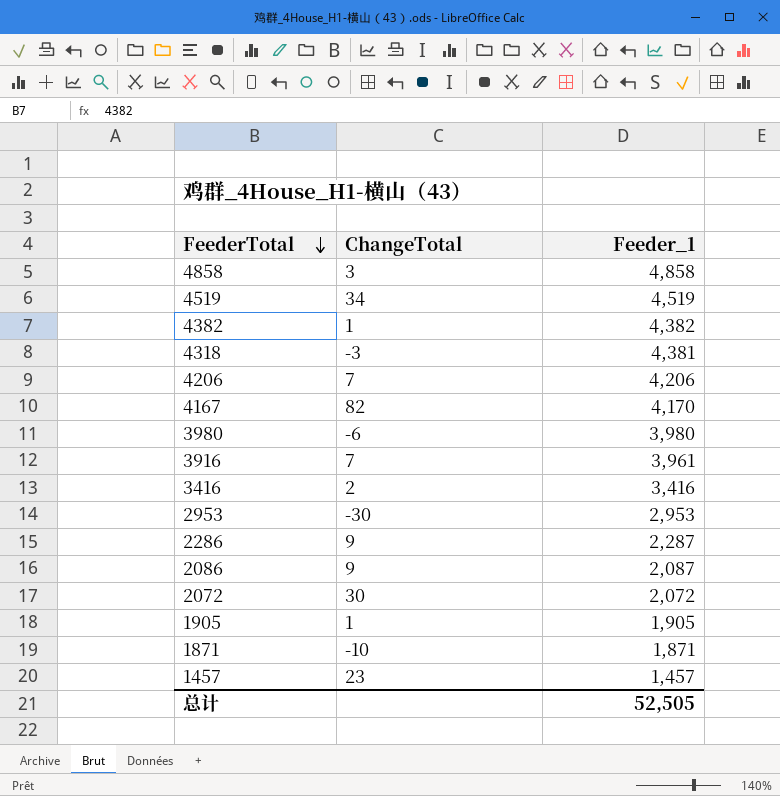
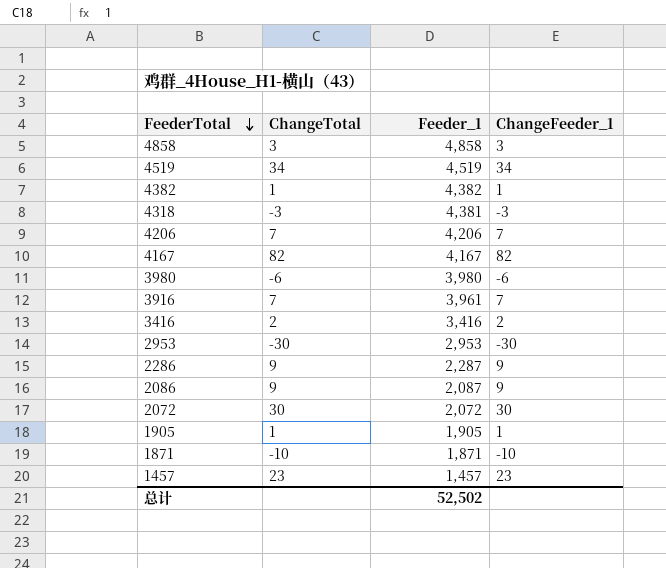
column ChangeFeeder_1 | position: none -> 4
4167 | Feeder_1: 4,170 -> 4,167
总计 | Feeder_1: 52,505 -> 52,502

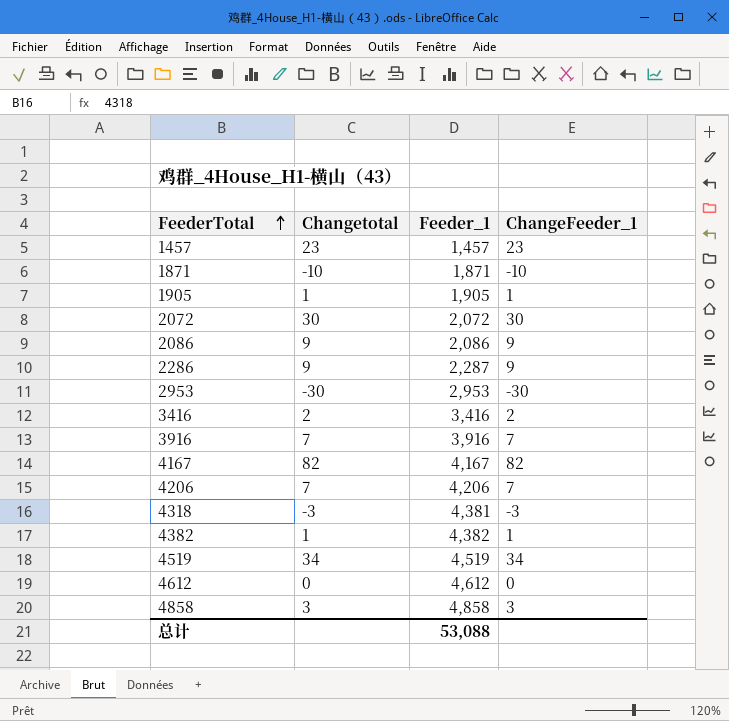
row order: FeederTotal descending -> FeederTotal ascending
column name: ChangeTotal -> Changetotal
row 3980: -6 | 3,980 | -6 -> none
2086 | Feeder_1: 2,087 -> 2,086
3916 | Feeder_1: 3,961 -> 3,916
row 4612: none -> 0 | 4,612 | 0
总计 | Feeder_1: 52,502 -> 53,088

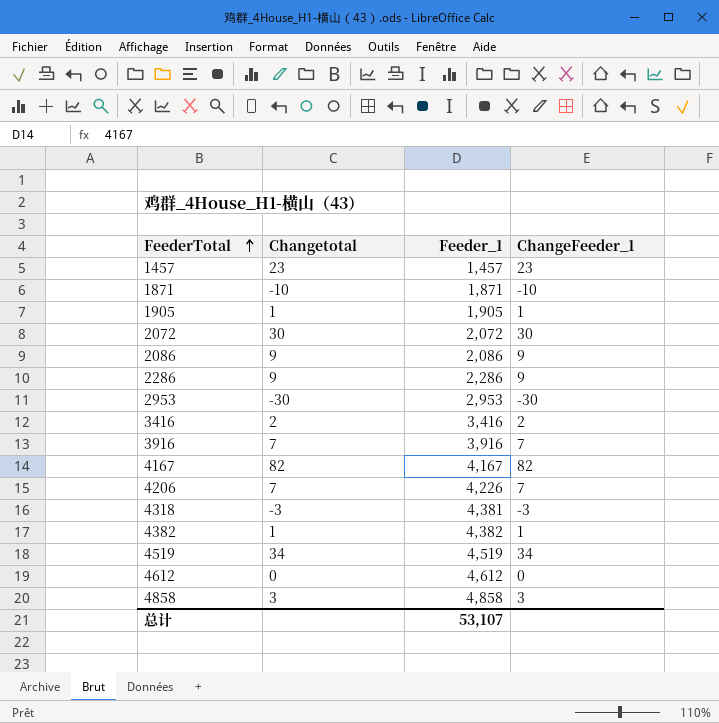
2286 | Feeder_1: 2,287 -> 2,286
4206 | Feeder_1: 4,206 -> 4,226
总计 | Feeder_1: 53,088 -> 53,107

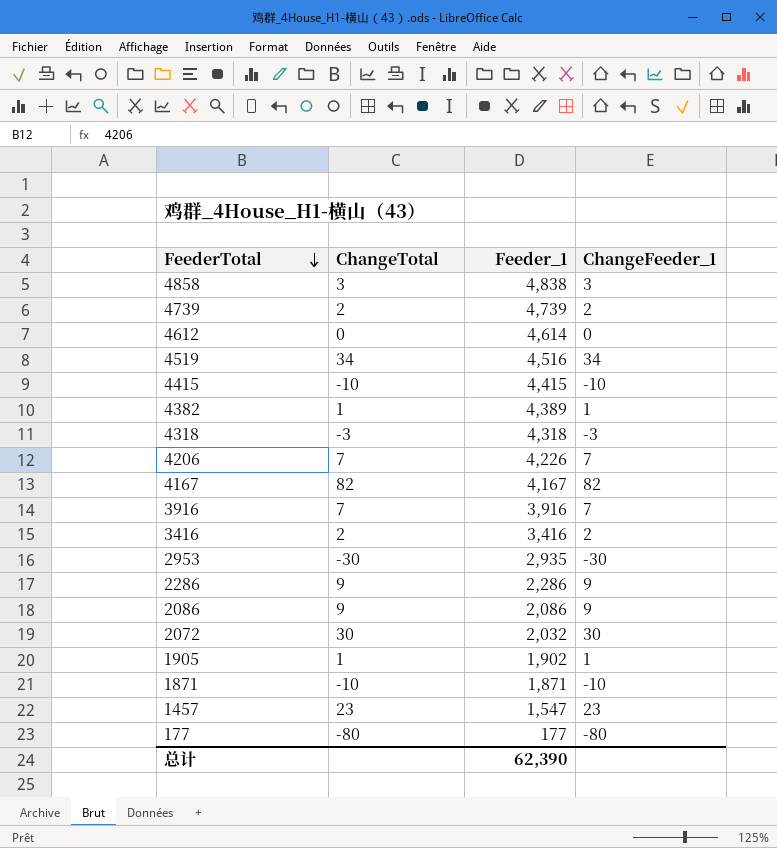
row order: FeederTotal ascending -> FeederTotal descending
column name: Changetotal -> ChangeTotal
4858 | Feeder_1: 4,858 -> 4,838
row 4739: none -> 2 | 4,739 | 2
4612 | Feeder_1: 4,612 -> 4,614
4519 | Feeder_1: 4,519 -> 4,516
row 4415: none -> -10 | 4,415 | -10
4382 | Feeder_1: 4,382 -> 4,389
4318 | Feeder_1: 4,381 -> 4,318
2953 | Feeder_1: 2,953 -> 2,935
2072 | Feeder_1: 2,072 -> 2,032
1905 | Feeder_1: 1,905 -> 1,902
1457 | Feeder_1: 1,457 -> 1,547
row 177: none -> -80 | 177 | -80
总计 | Feeder_1: 53,107 -> 62,390

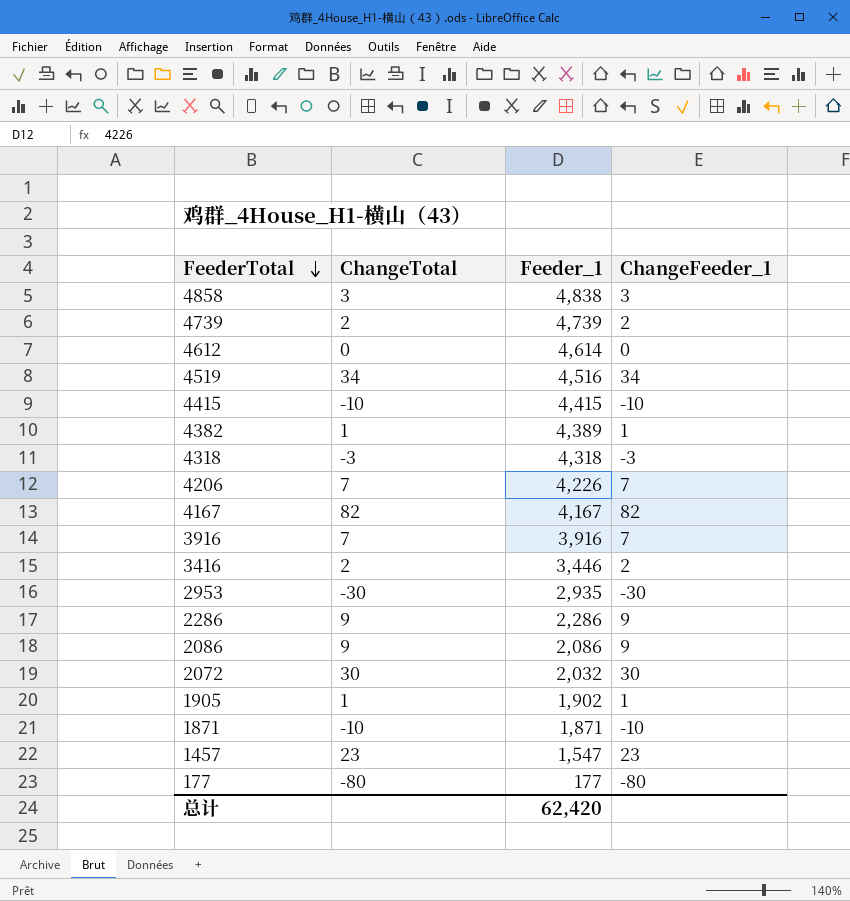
3416 | Feeder_1: 3,416 -> 3,446
总计 | Feeder_1: 62,390 -> 62,420

